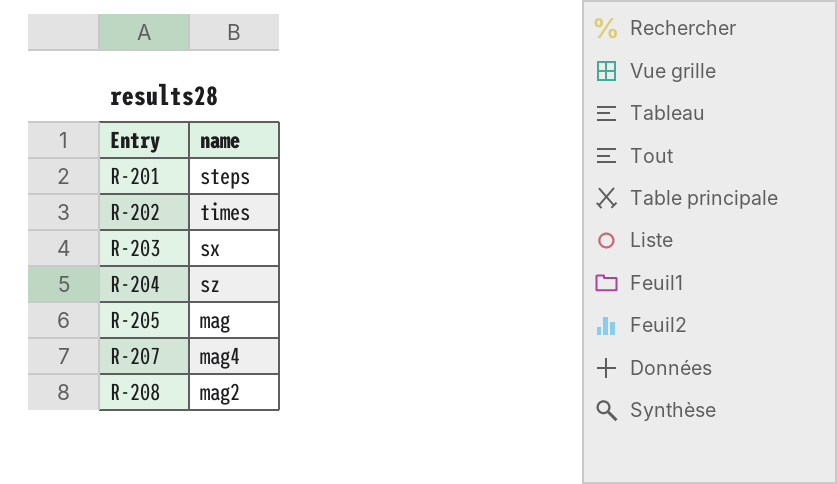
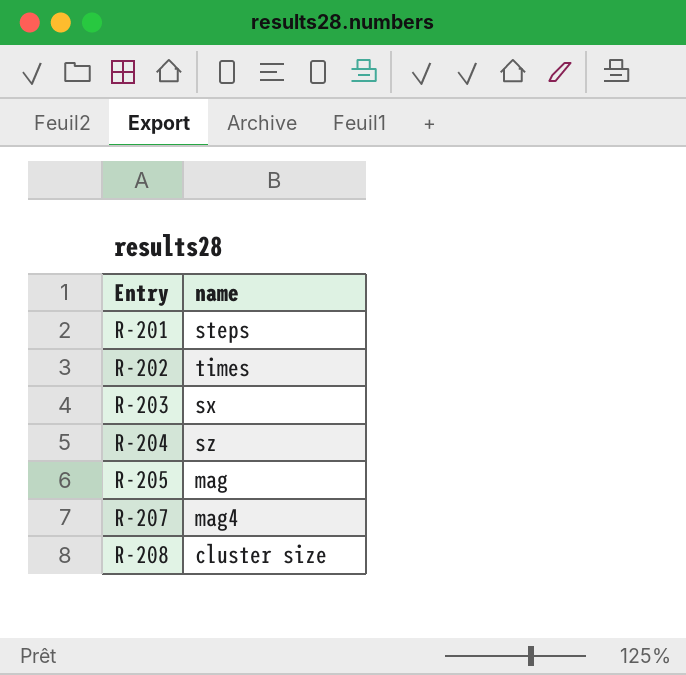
R-208 | name: mag2 -> cluster size

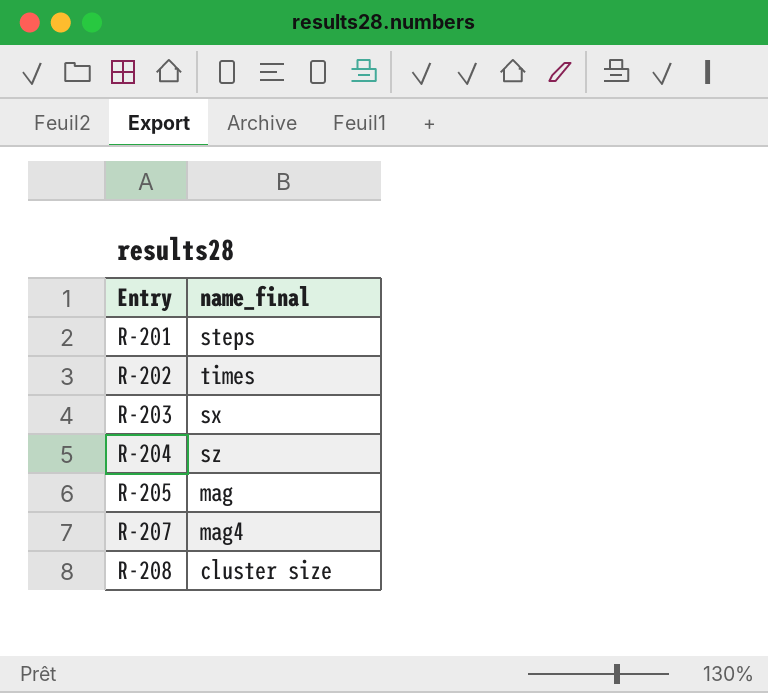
column name: name -> name_final

